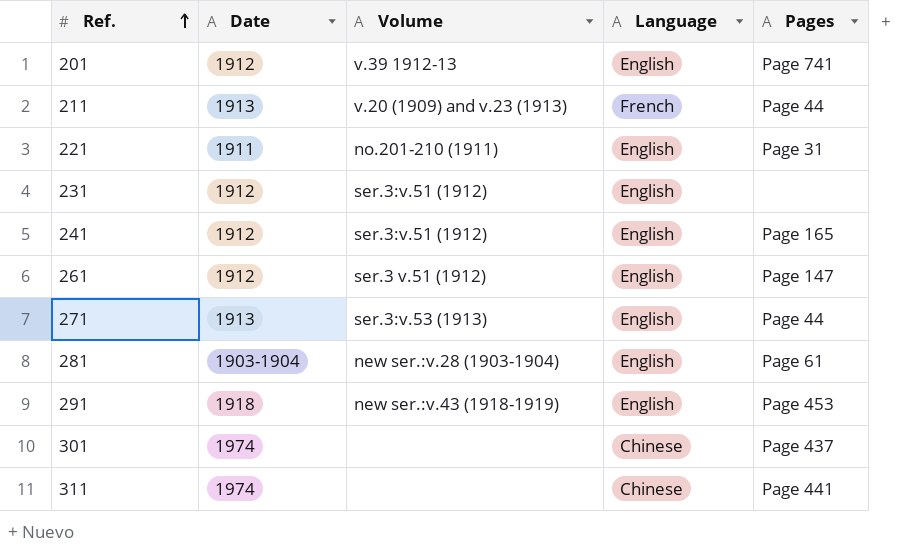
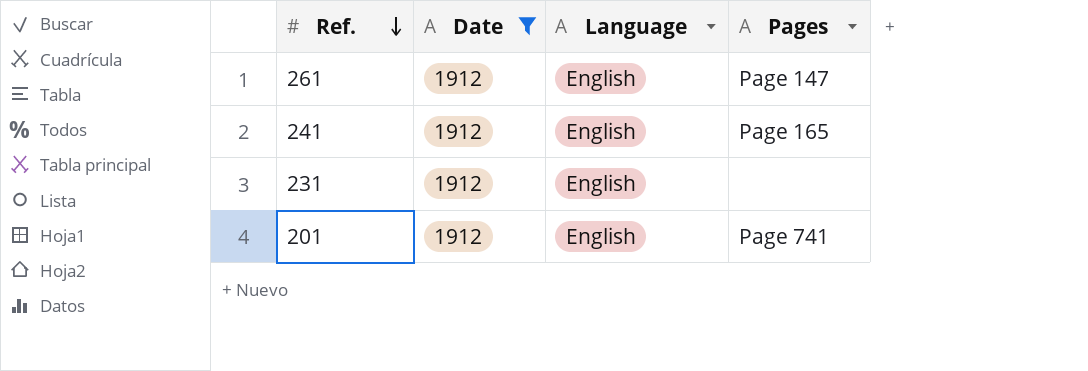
filter: none -> Date = 1912
row order: Ref. ascending -> Ref. descending
column Volume | position: 3 -> none

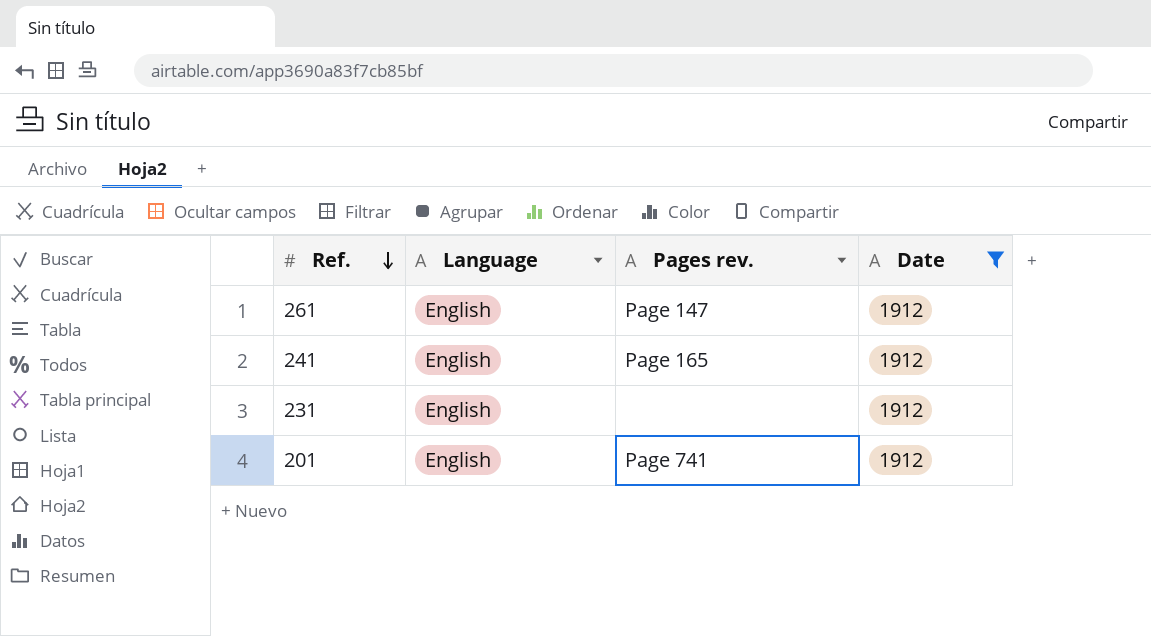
column name: Pages -> Pages rev.
column Date | position: 2 -> 4

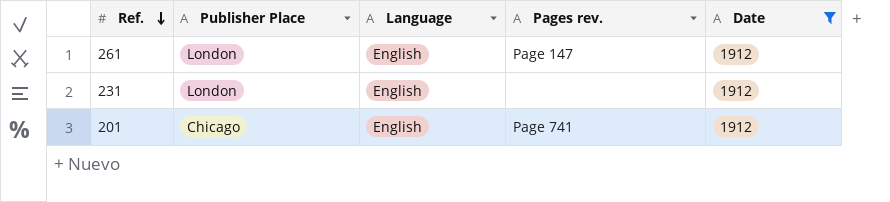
column Publisher Place | position: none -> 2
row 241: English | Page 165 | 1912 -> none

